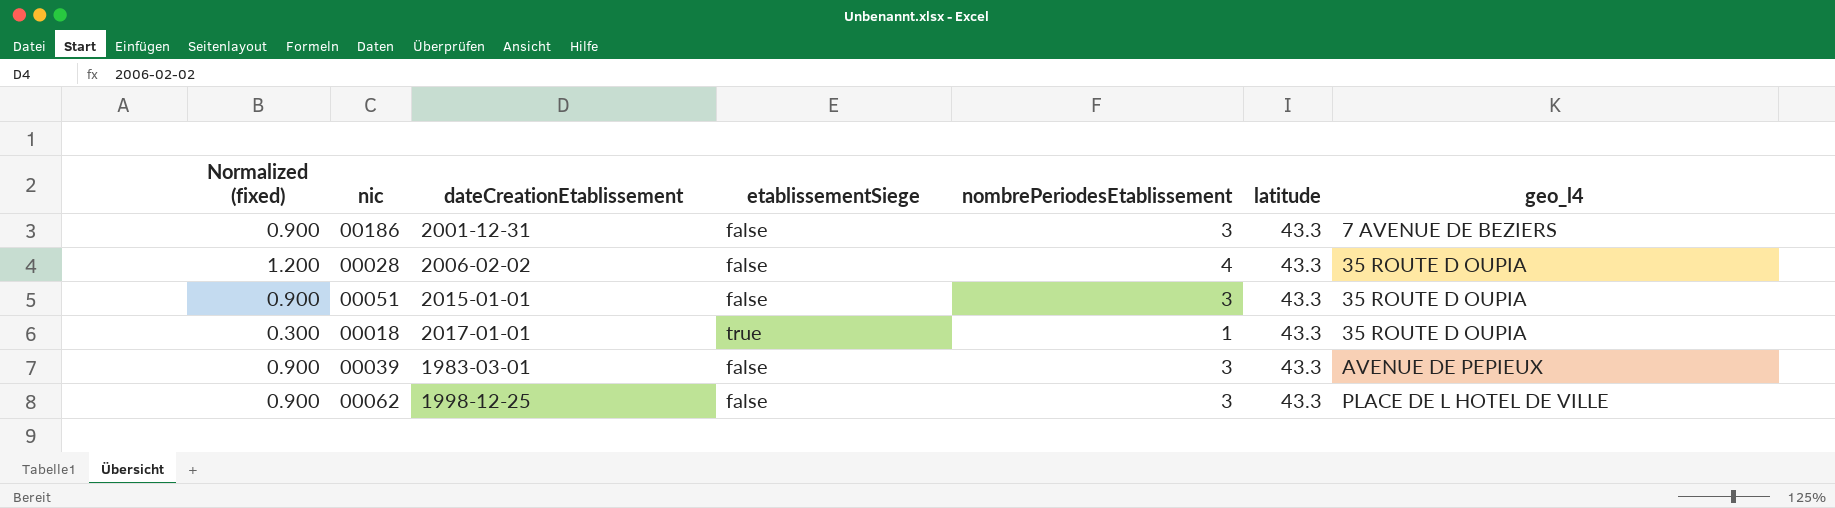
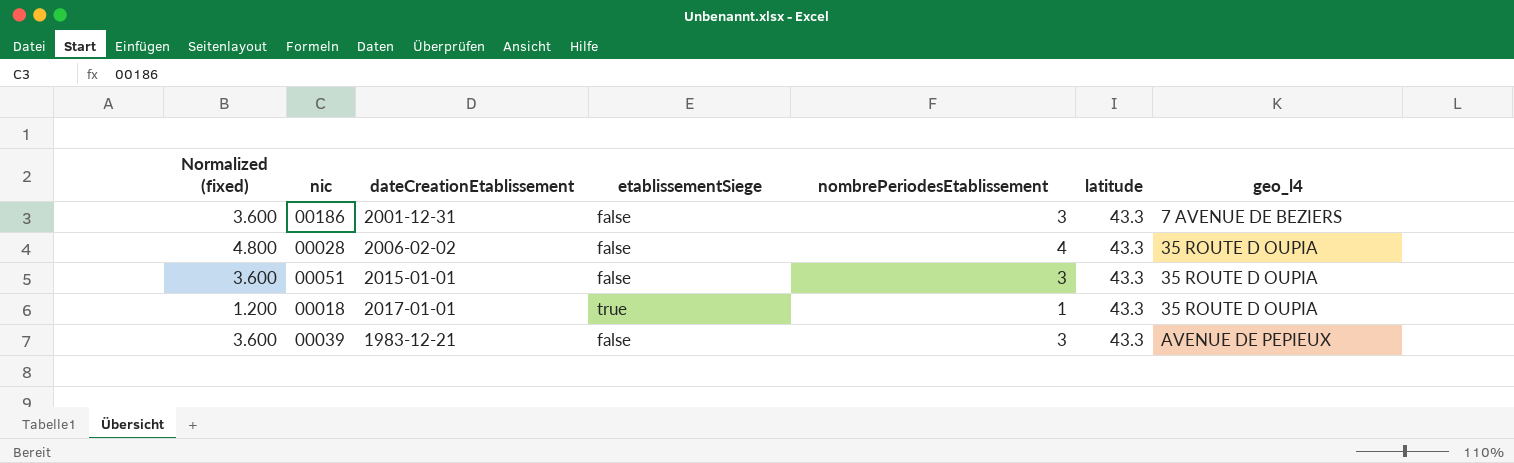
column Normalized (fixed) | formula: [nombrePeriodesEtablissement] * 0.3 -> [nombrePeriodesEtablissement] * 1.2
row 00062: 0.900 | 1998-12-25 | false | 3 | 43.3 | PLACE DE L HOTEL DE VILLE -> none
00039 | dateCreationEtablissement: 1983-03-01 -> 1983-12-21

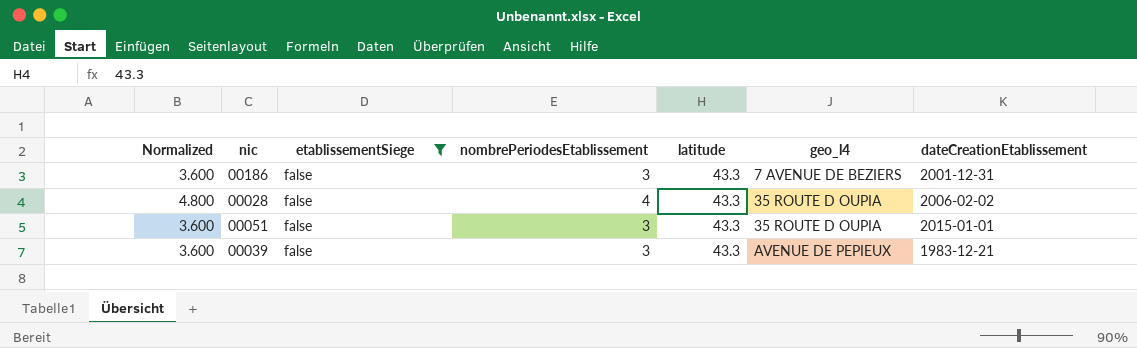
filter: none -> etablissementSiege = false
column name: Normalized (fixed) -> Normalized
column dateCreationEtablissement | position: 3 -> 7

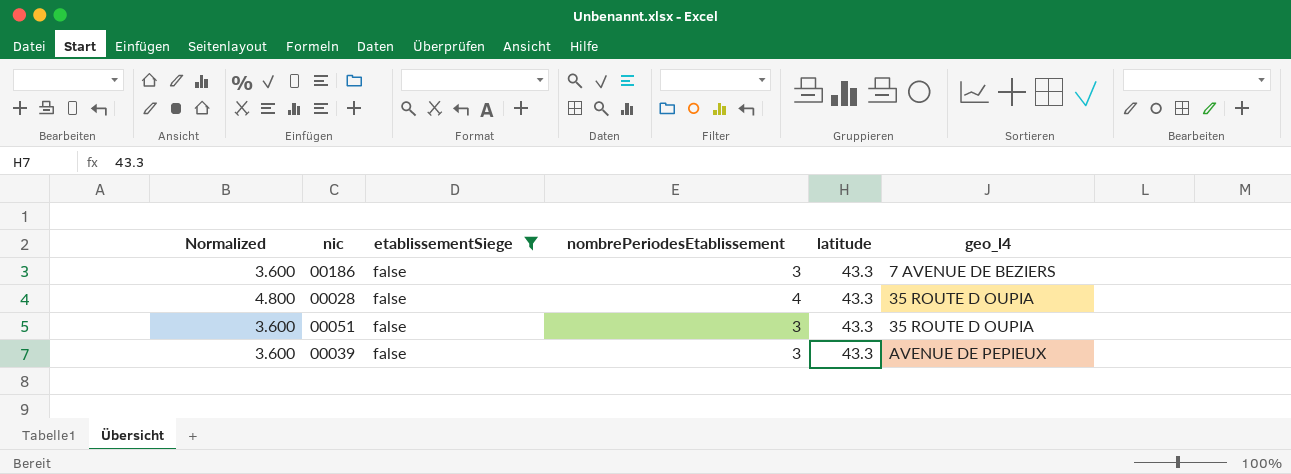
column dateCreationEtablissement | position: 7 -> none

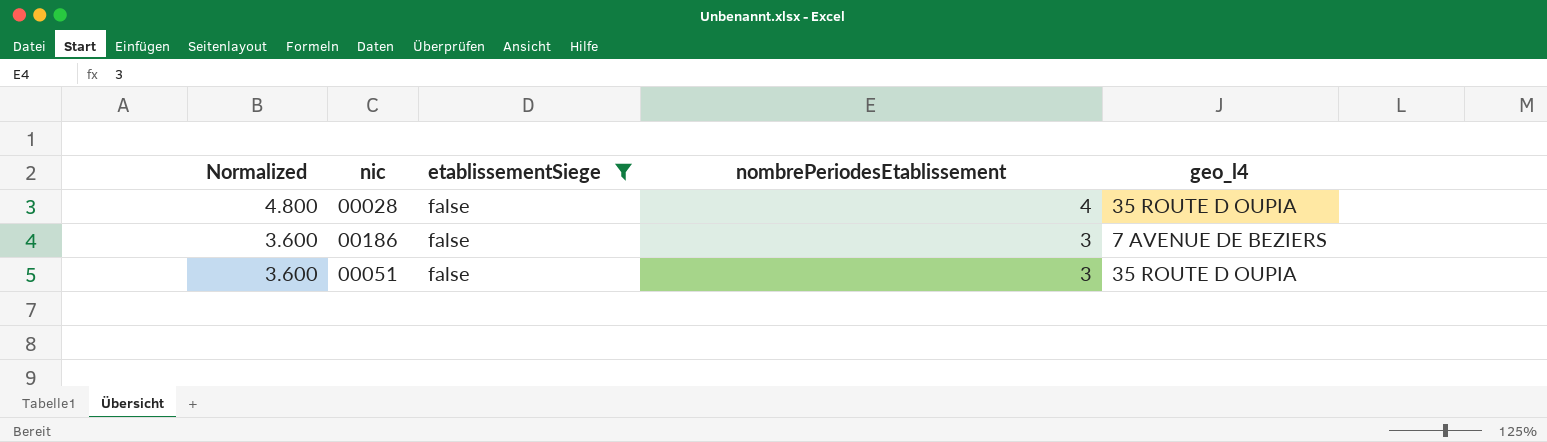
row order: geo_l4 ascending -> Normalized descending
column latitude | position: 5 -> none
row 00039: 3.600 | false | 3 | 43.3 | AVENUE DE PEPIEUX -> none

